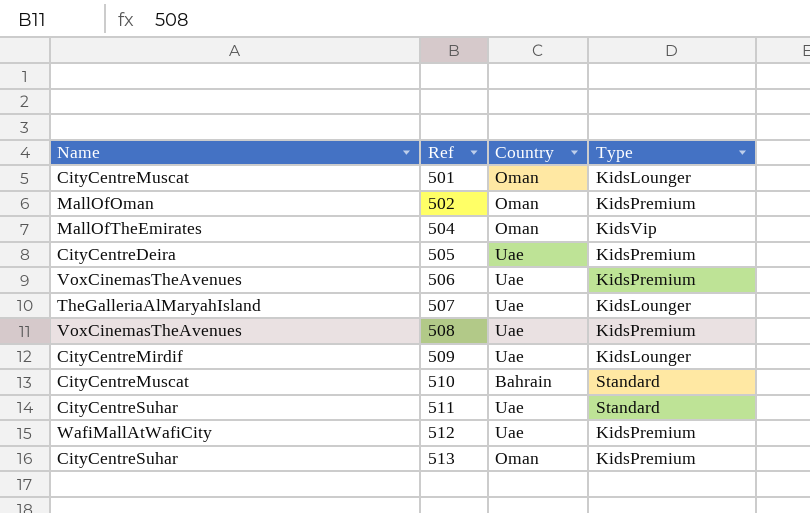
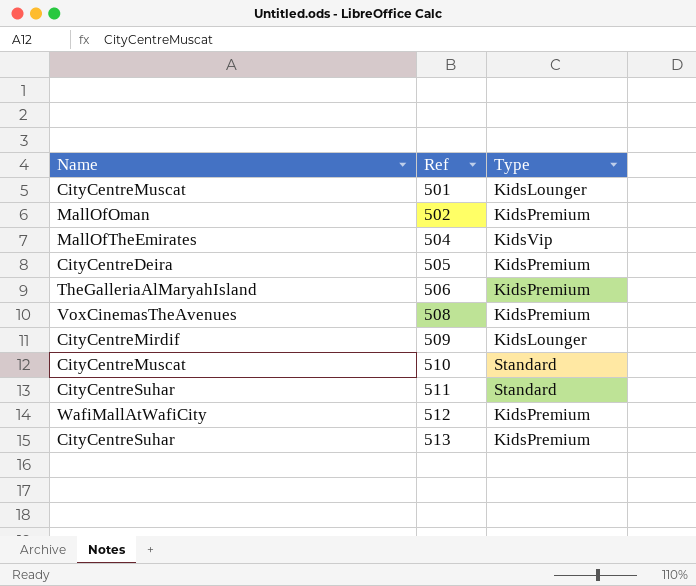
column Country | position: 3 -> none
row 507: TheGalleriaAlMaryahIsland | Uae | KidsLounger -> none
506 | Name: VoxCinemasTheAvenues -> TheGalleriaAlMaryahIsland

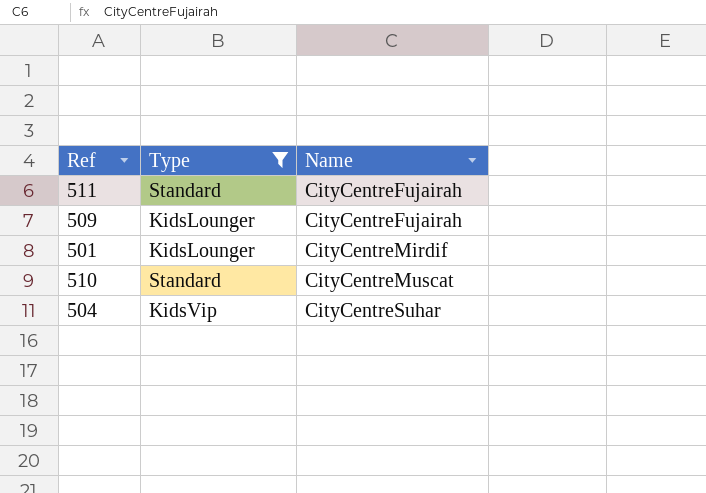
filter: none -> Type != KidsPremium
row order: Ref ascending -> Name ascending
column Name | position: 1 -> 3
511 | Name: CityCentreSuhar -> CityCentreFujairah
509 | Name: CityCentreMirdif -> CityCentreFujairah
501 | Name: CityCentreMuscat -> CityCentreMirdif
504 | Name: MallOfTheEmirates -> CityCentreSuhar

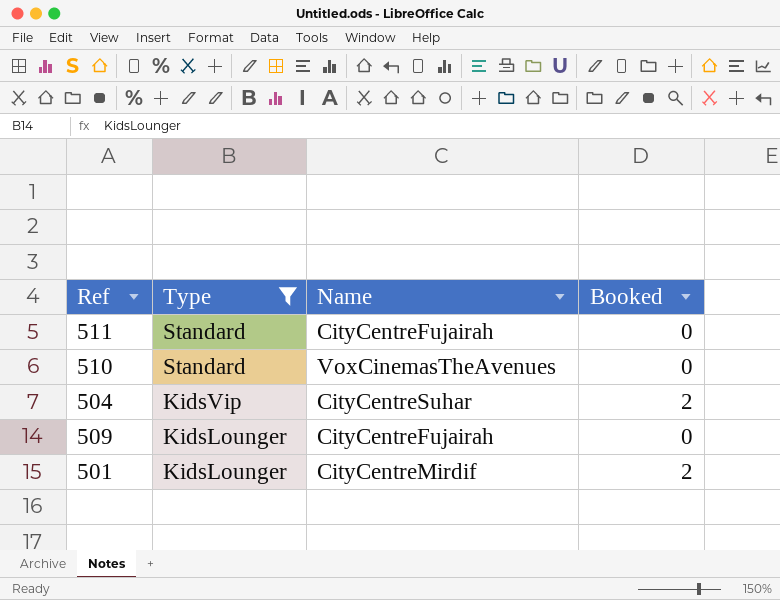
row order: Name ascending -> Type descending
column Booked | position: none -> 4
510 | Name: CityCentreMuscat -> VoxCinemasTheAvenues

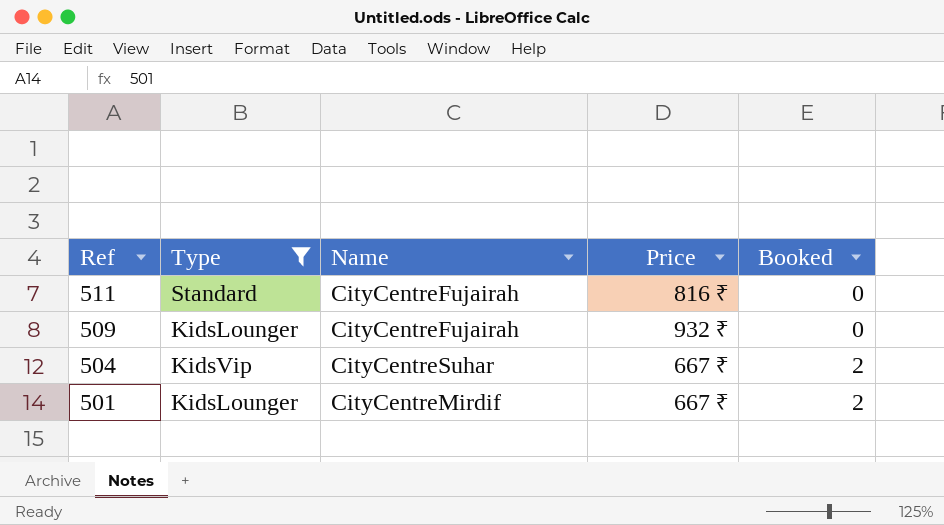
row order: Type descending -> Ref descending
column Price | position: none -> 4
row 510: Standard | VoxCinemasTheAvenues | 0 -> none

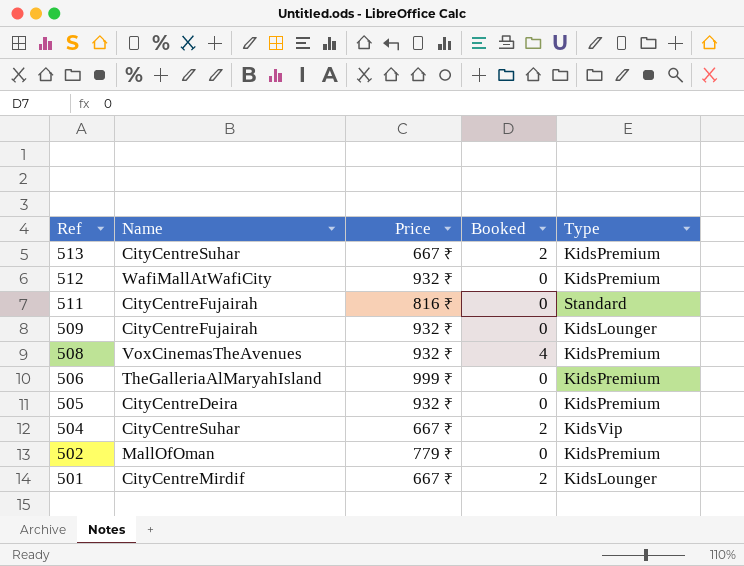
filter: Type != KidsPremium -> none
column Type | position: 2 -> 5

